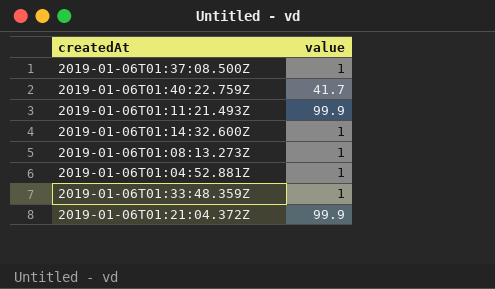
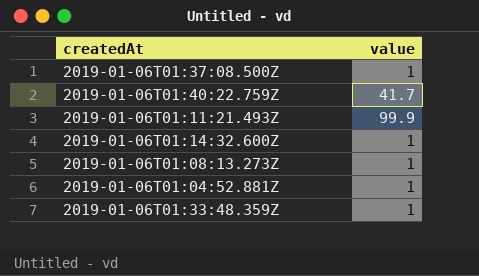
row 2019-01-06T01:21:04.372Z: 99.9 -> none

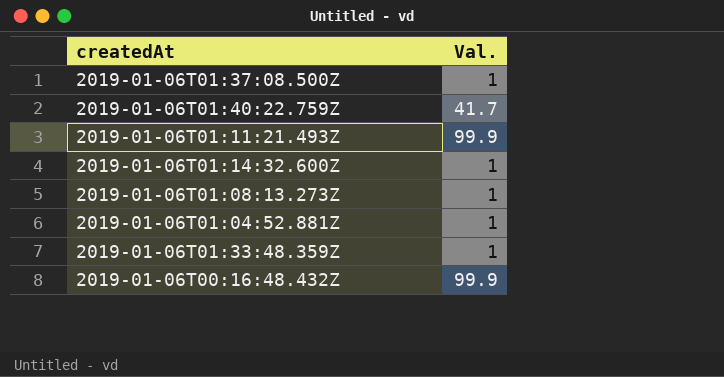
column name: value -> Val.
row 2019-01-06T00:16:48.432Z: none -> 99.9

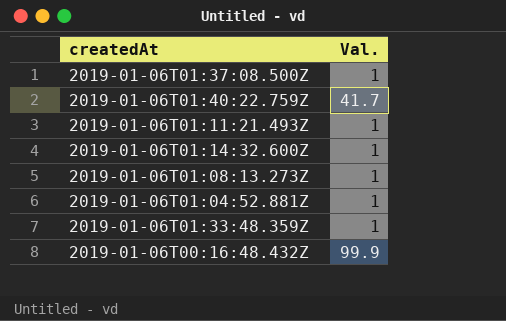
2019-01-06T01:11:21.493Z | Val.: 99.9 -> 1

